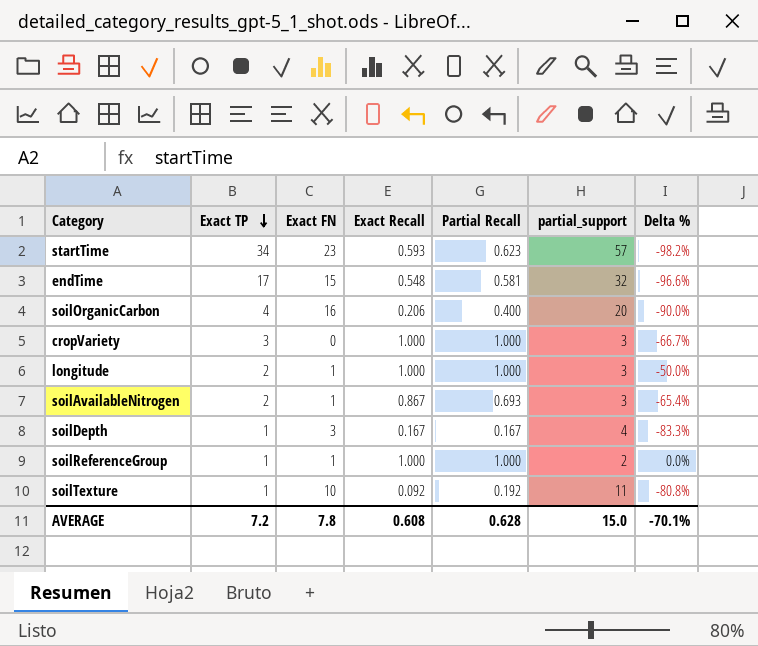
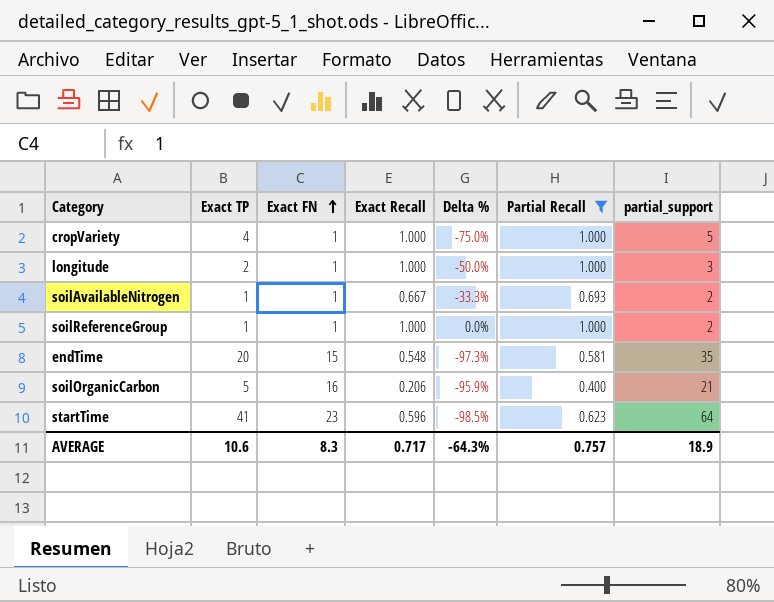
filter: none -> Partial Recall >= 0.400
row order: Exact TP descending -> Exact FN ascending
column Delta % | formula: ([Partial Recall] - [Exact TP]) / [Exact TP] -> ([Exact Recall] - [Exact TP]) / [Exact TP]
column Delta % | position: 7 -> 5
cropVariety | Exact TP: 3 -> 4
cropVariety | Exact FN: 0 -> 1
cropVariety | partial_support: 3 -> 5
soilAvailableNitrogen | Exact TP: 2 -> 1
soilAvailableNitrogen | Exact Recall: 0.867 -> 0.667
soilAvailableNitrogen | partial_support: 3 -> 2
endTime | Exact TP: 17 -> 20
endTime | partial_support: 32 -> 35
soilOrganicCarbon | Exact TP: 4 -> 5
soilOrganicCarbon | partial_support: 20 -> 21
startTime | Exact TP: 34 -> 41
startTime | Exact Recall: 0.593 -> 0.596
startTime | partial_support: 57 -> 64
AVERAGE | Exact TP: 7.2 -> 10.6
AVERAGE | Exact FN: 7.8 -> 8.3
AVERAGE | Exact Recall: 0.608 -> 0.717
AVERAGE | Delta %: -70.1% -> -64.3%
AVERAGE | Partial Recall: 0.628 -> 0.757
AVERAGE | partial_support: 15.0 -> 18.9

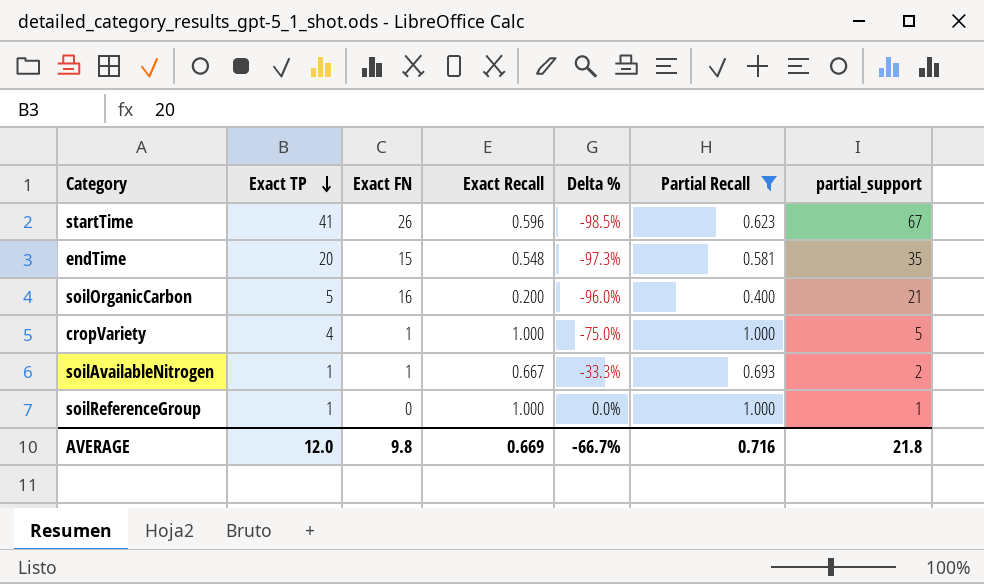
row order: Exact FN ascending -> Exact TP descending
row longitude: 2 | 1 | 1.000 | -50.0% | 1.000 | 3 -> none
startTime | Exact FN: 23 -> 26
startTime | partial_support: 64 -> 67
soilOrganicCarbon | Exact Recall: 0.206 -> 0.200
soilOrganicCarbon | Delta %: -95.9% -> -96.0%
soilReferenceGroup | Exact FN: 1 -> 0
soilReferenceGroup | partial_support: 2 -> 1
AVERAGE | Exact TP: 10.6 -> 12.0
AVERAGE | Exact FN: 8.3 -> 9.8
AVERAGE | Exact Recall: 0.717 -> 0.669
AVERAGE | Delta %: -64.3% -> -66.7%
AVERAGE | Partial Recall: 0.757 -> 0.716
AVERAGE | partial_support: 18.9 -> 21.8

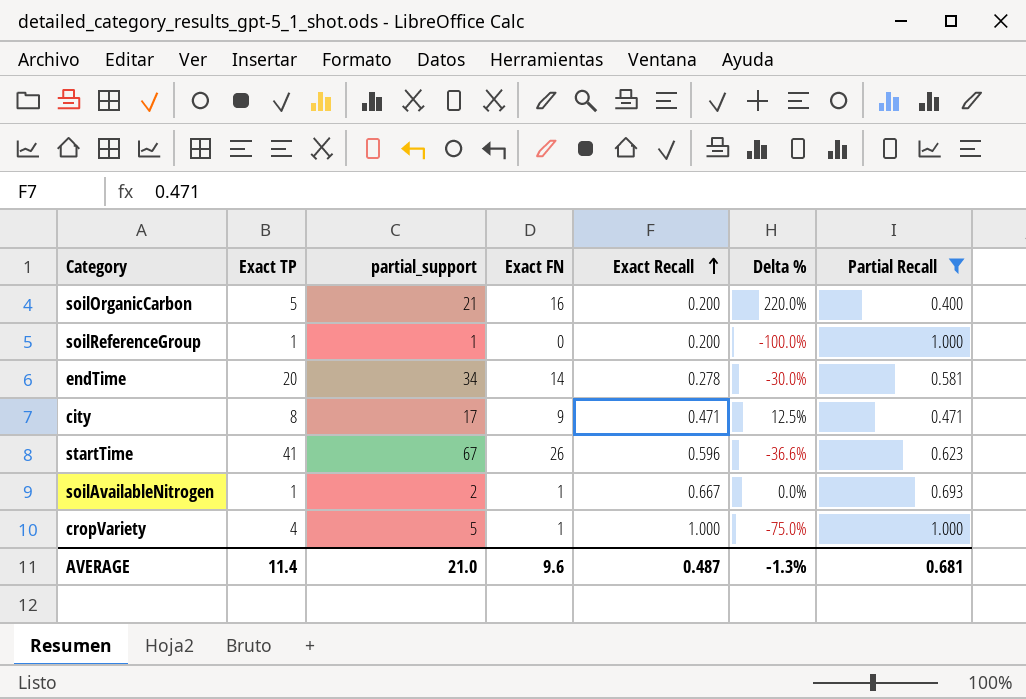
row order: Exact TP descending -> Exact Recall ascending
column partial_support | position: 7 -> 3
column Delta % | formula: ([Exact Recall] - [Exact TP]) / [Exact TP] -> ([Exact FN] - [Exact TP]) / [Exact TP]
soilReferenceGroup | Exact Recall: 1.000 -> 0.200
endTime | partial_support: 35 -> 34
endTime | Exact FN: 15 -> 14
endTime | Exact Recall: 0.548 -> 0.278
row city: none -> 8 | 17 | 9 | 0.471 | 12.5% | 0.471
AVERAGE | Exact TP: 12.0 -> 11.4
AVERAGE | partial_support: 21.8 -> 21.0
AVERAGE | Exact FN: 9.8 -> 9.6
AVERAGE | Exact Recall: 0.669 -> 0.487
AVERAGE | Delta %: -66.7% -> -1.3%
AVERAGE | Partial Recall: 0.716 -> 0.681

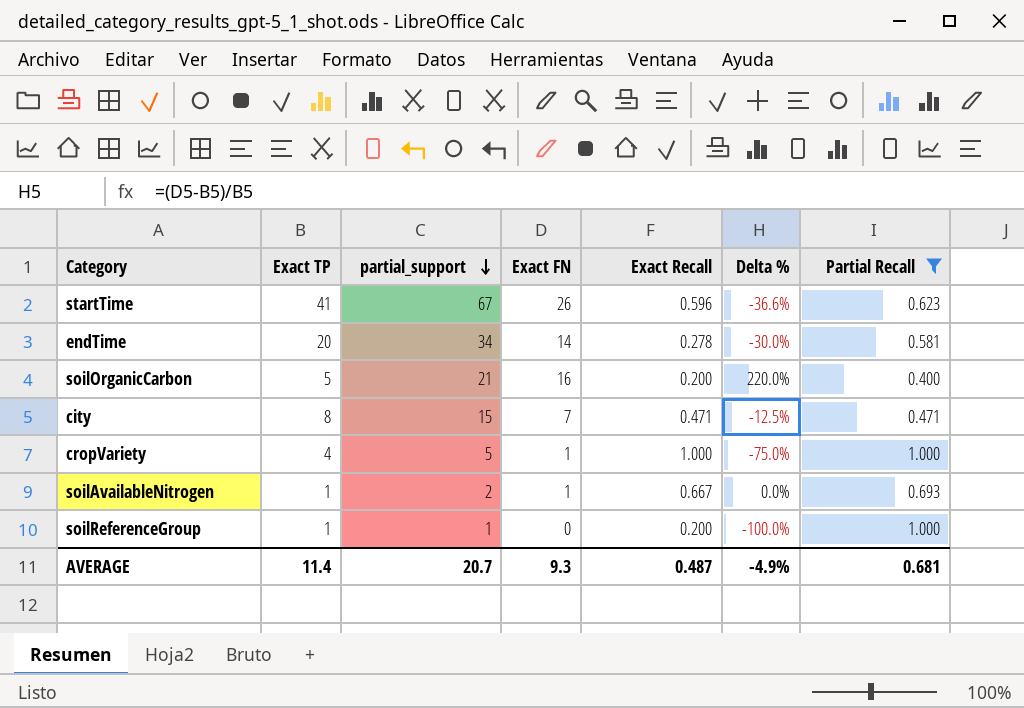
row order: Exact Recall ascending -> partial_support descending
city | partial_support: 17 -> 15
city | Exact FN: 9 -> 7
city | Delta %: 12.5% -> -12.5%
AVERAGE | partial_support: 21.0 -> 20.7
AVERAGE | Exact FN: 9.6 -> 9.3
AVERAGE | Delta %: -1.3% -> -4.9%

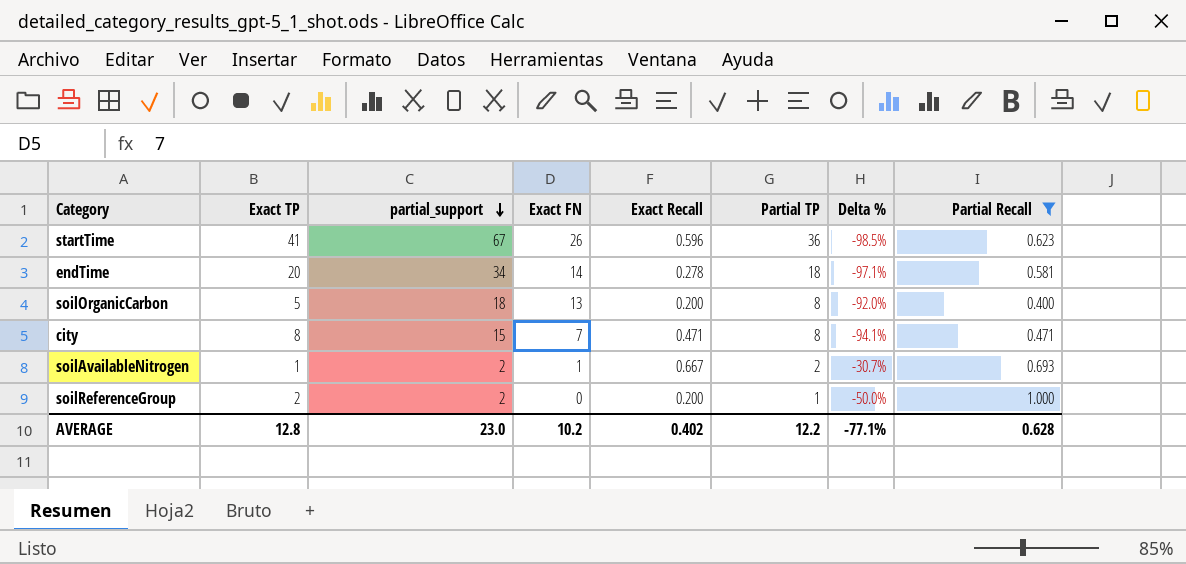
column Partial TP | position: none -> 6
column Delta % | formula: ([Exact FN] - [Exact TP]) / [Exact TP] -> ([Partial Recall] - [Exact TP]) / [Exact TP]
row cropVariety: 4 | 5 | 1 | 1.000 | -75.0% | 1.000 -> none
soilOrganicCarbon | partial_support: 21 -> 18
soilOrganicCarbon | Exact FN: 16 -> 13
soilReferenceGroup | Exact TP: 1 -> 2
soilReferenceGroup | partial_support: 1 -> 2
AVERAGE | Exact TP: 11.4 -> 12.8
AVERAGE | partial_support: 20.7 -> 23.0
AVERAGE | Exact FN: 9.3 -> 10.2
AVERAGE | Exact Recall: 0.487 -> 0.402
AVERAGE | Delta %: -4.9% -> -77.1%
AVERAGE | Partial Recall: 0.681 -> 0.628

